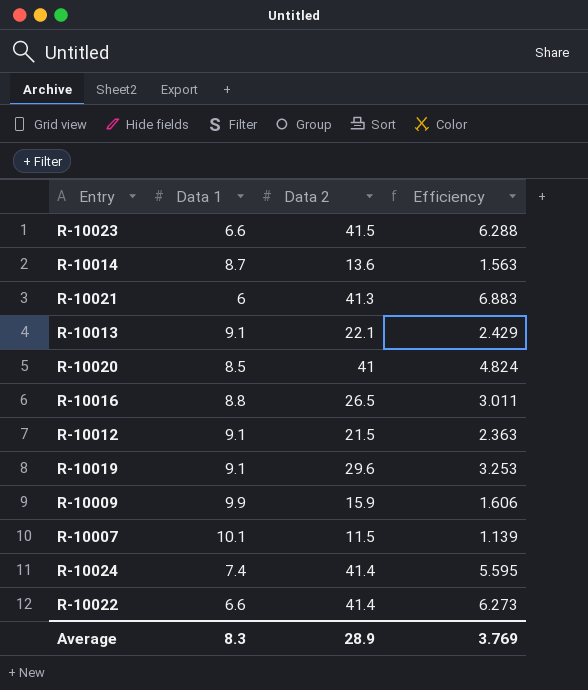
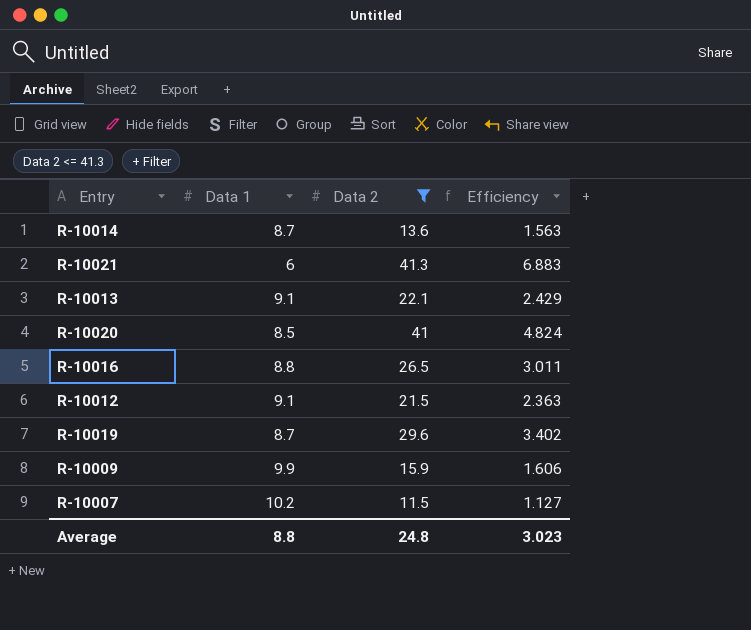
filter: none -> Data 2 <= 41.3
R-10019 | Data 1: 9.1 -> 8.7
R-10019 | Efficiency: 3.253 -> 3.402
R-10007 | Data 1: 10.1 -> 10.2
R-10007 | Efficiency: 1.139 -> 1.127
Average | Data 1: 8.3 -> 8.8
Average | Data 2: 28.9 -> 24.8
Average | Efficiency: 3.769 -> 3.023

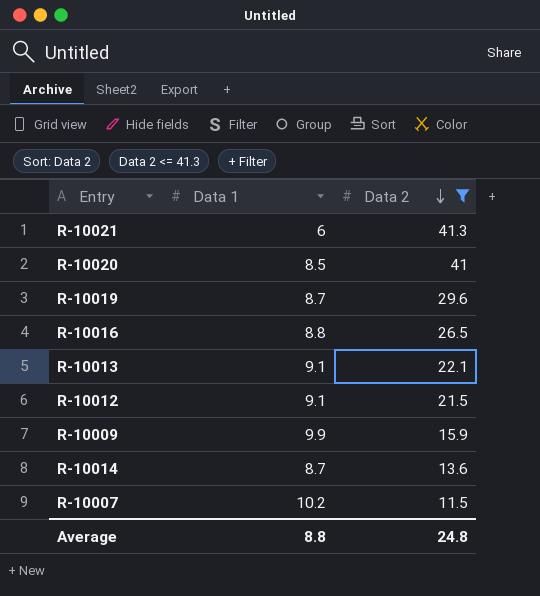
row order: none -> Data 2 descending
column Efficiency | formula: [Data 2] / [Data 1] -> none

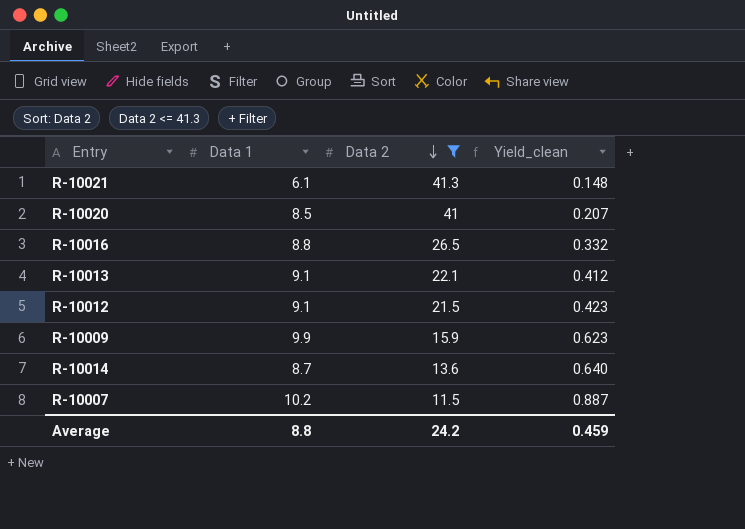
column Yield_clean | formula: none -> [Data 1] / [Data 2]
row R-10019: 8.7 | 29.6 -> none
R-10021 | Data 1: 6 -> 6.1
Average | Data 2: 24.8 -> 24.2

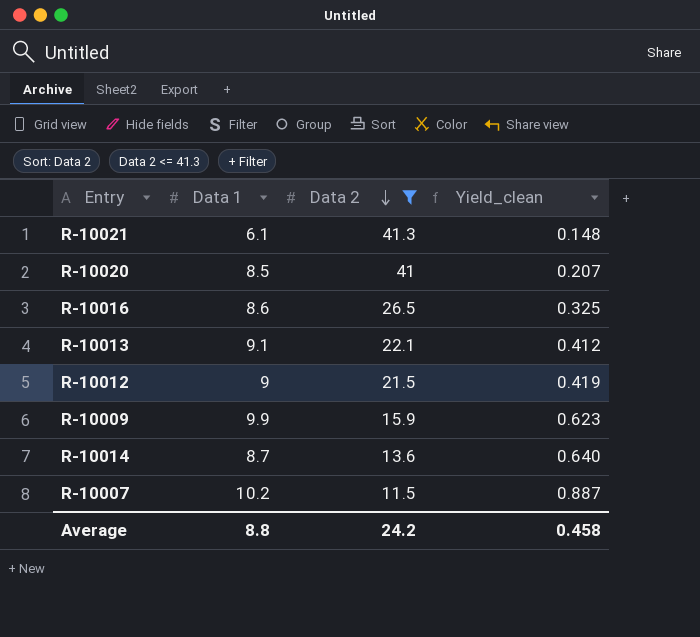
R-10016 | Data 1: 8.8 -> 8.6
R-10016 | Yield_clean: 0.332 -> 0.325
R-10012 | Data 1: 9.1 -> 9
R-10012 | Yield_clean: 0.423 -> 0.419
Average | Yield_clean: 0.459 -> 0.458

